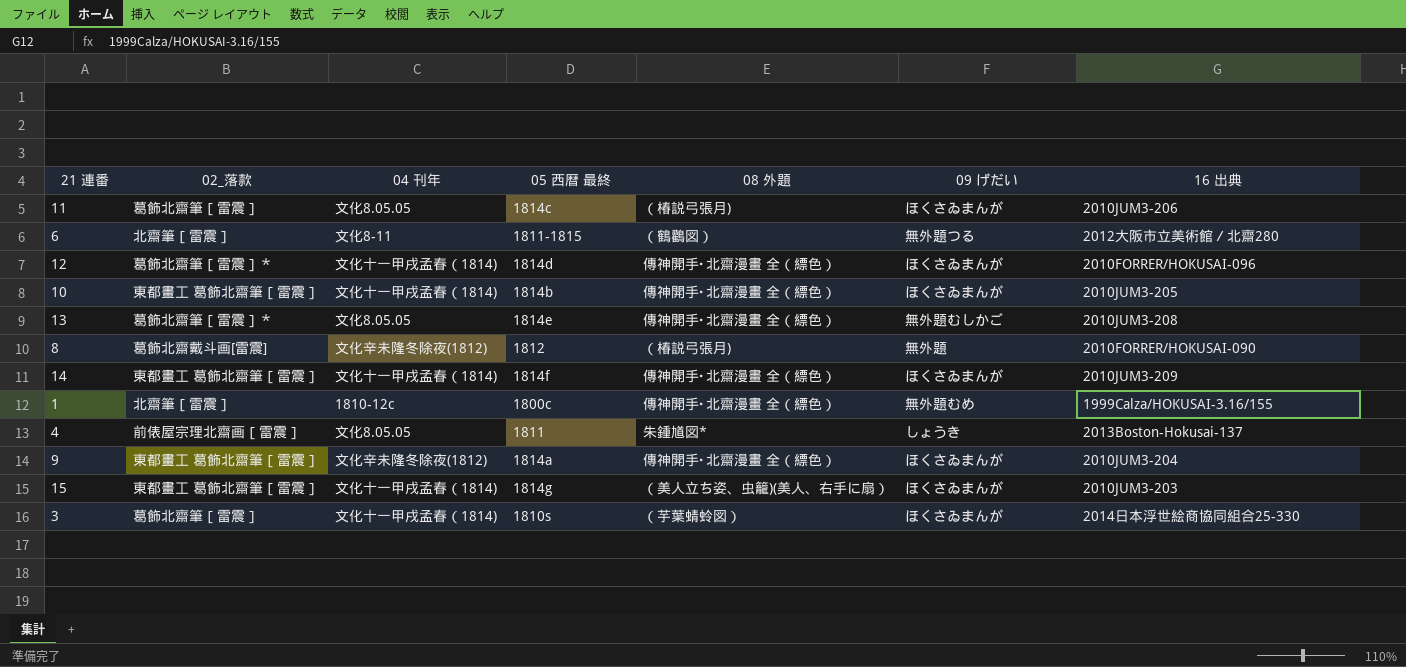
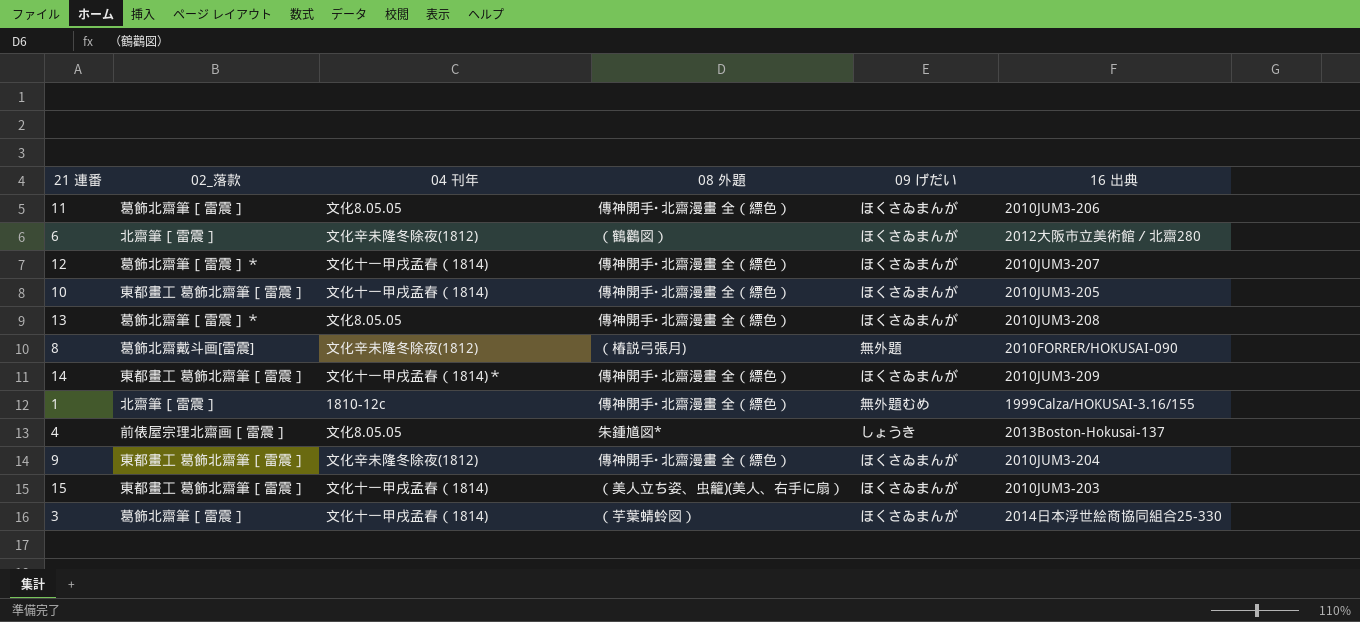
column 05 西暦 最終 | position: 4 -> none
11 | 08 外題: （椿説弓張月) -> 傳神開手･北齋漫畫 全（縹色）
6 | 04 刊年: 文化8-11 -> 文化辛未隆冬除夜(1812)
6 | 09 げだい: 無外題つる -> ほくさゐまんが
12 | 16 出典: 2010FORRER/HOKUSAI-096 -> 2010JUM3-207
13 | 09 げだい: 無外題むしかご -> ほくさゐまんが
14 | 04 刊年: 文化十一甲戌孟春（1814) -> 文化十一甲戌孟春（1814)＊

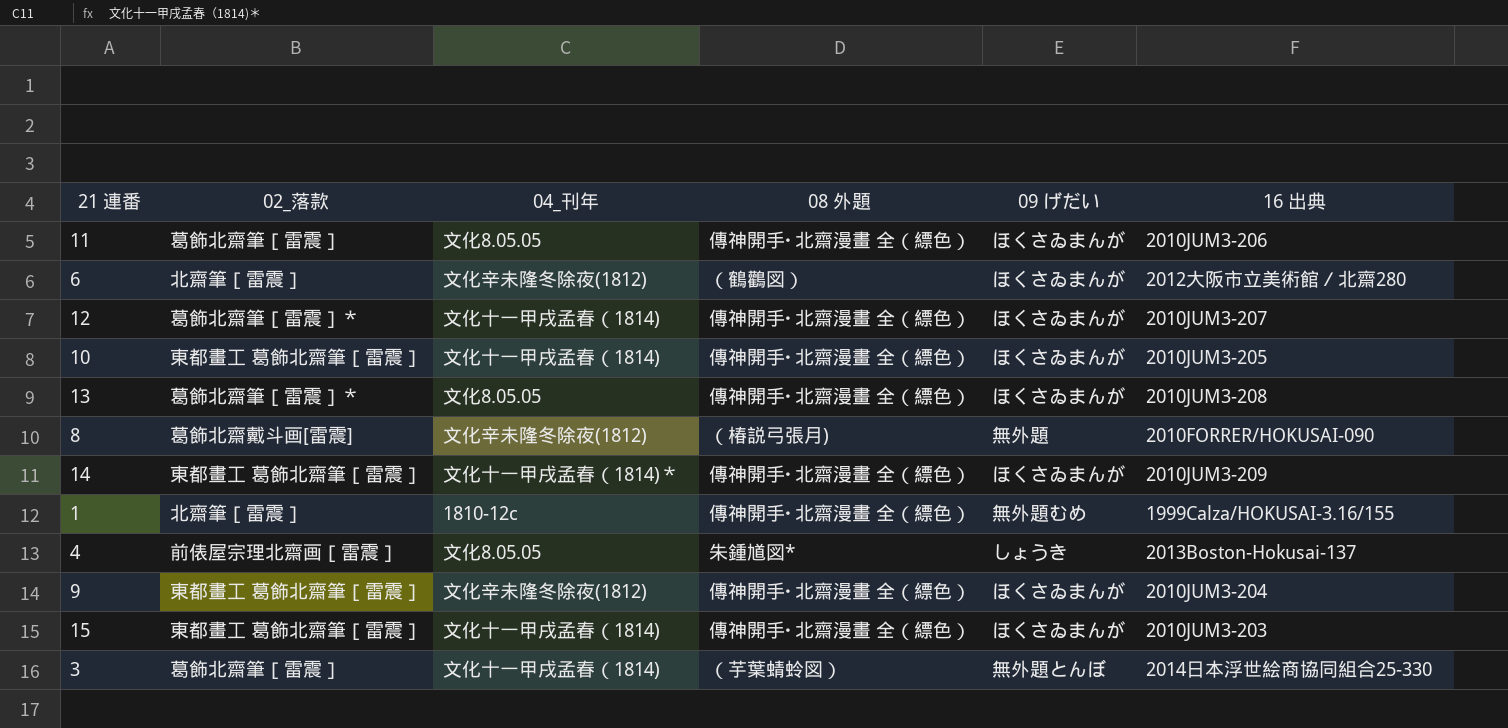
column name: 04 刊年 -> 04_刊年
15 | 08 外題: （美人立ち姿、虫籠)(美人、右手に扇） -> 傳神開手･北齋漫畫 全（縹色）
3 | 09 げだい: ほくさゐまんが -> 無外題とんぼ

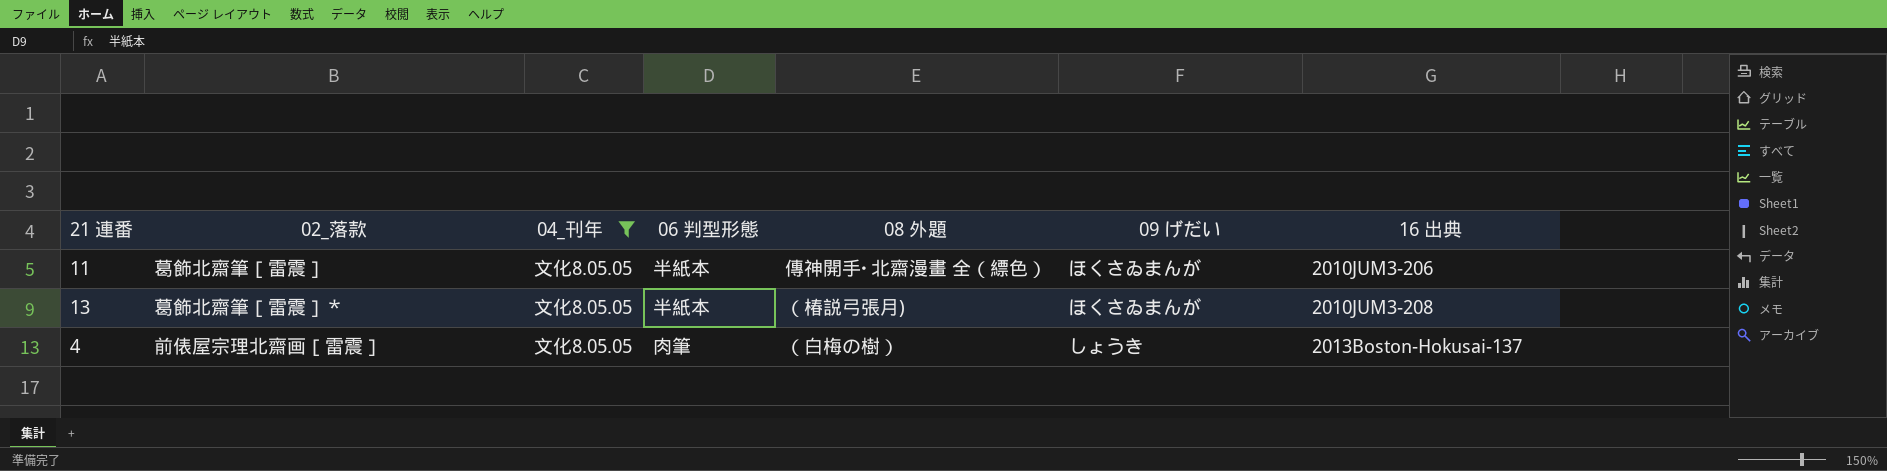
filter: none -> 04_刊年 = 文化8.05.05
column 06 判型形態 | position: none -> 4
13 | 08 外題: 傳神開手･北齋漫畫 全（縹色） -> （椿説弓張月)
4 | 08 外題: 朱鍾馗図* -> （白梅の樹）

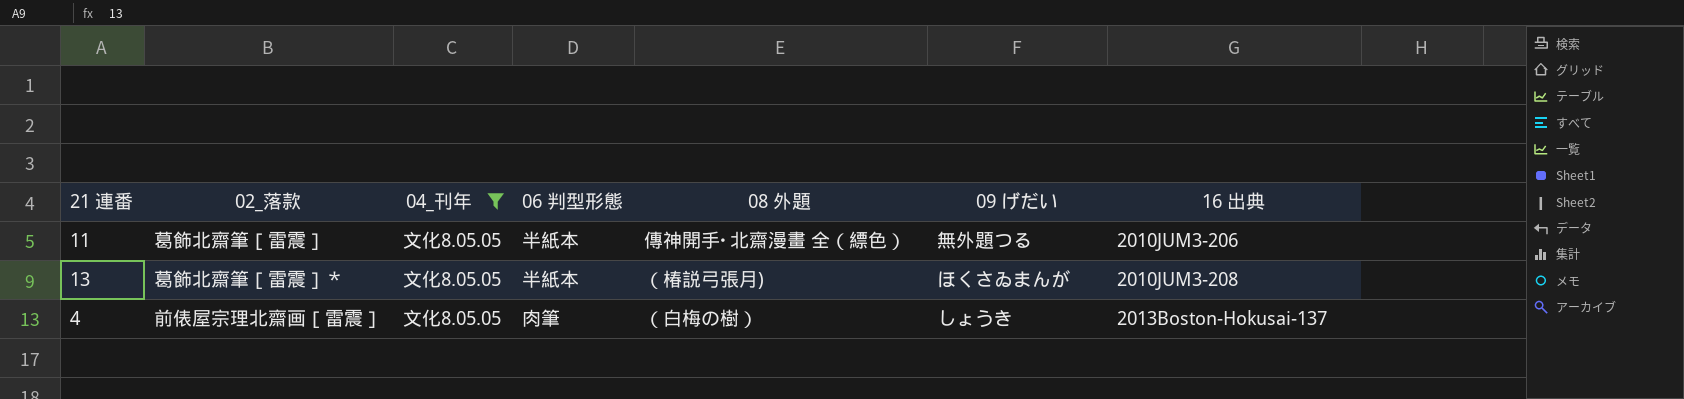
11 | 09 げだい: ほくさゐまんが -> 無外題つる

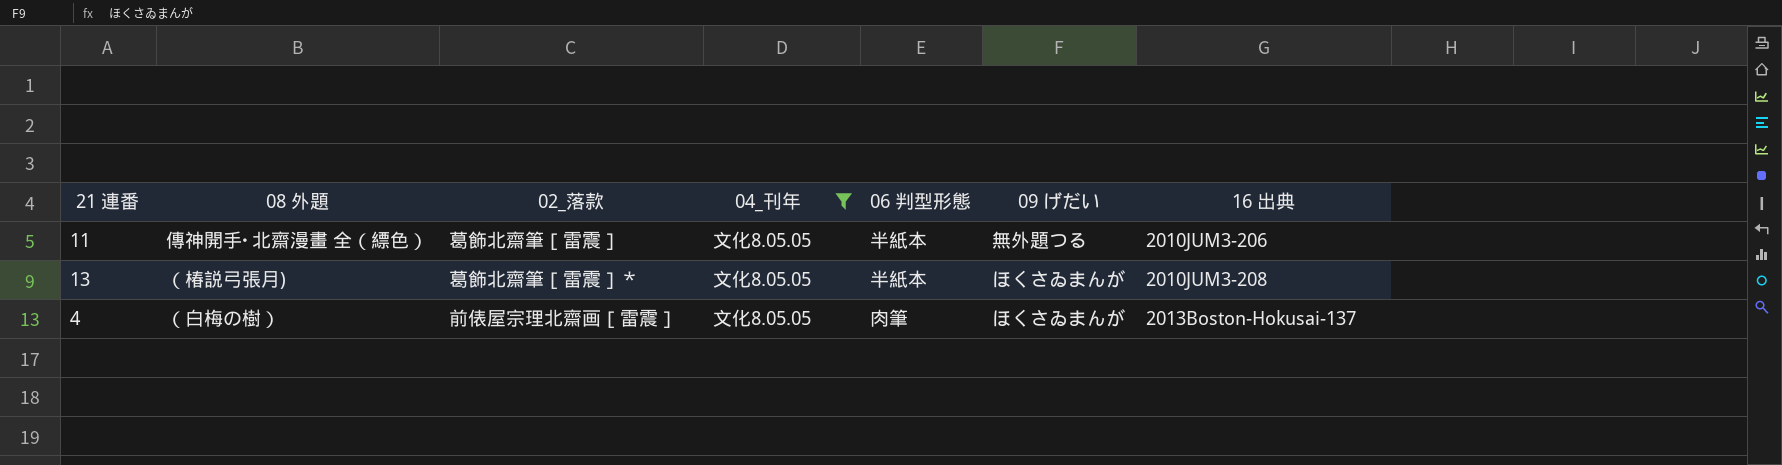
column 08 外題 | position: 5 -> 2
4 | 09 げだい: しょうき -> ほくさゐまんが

